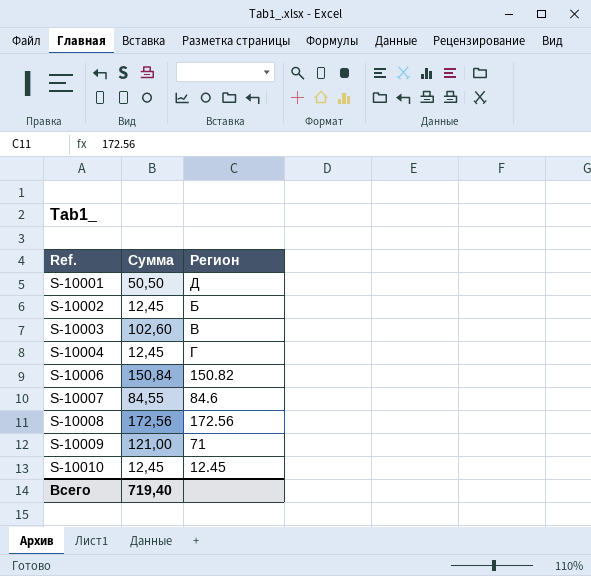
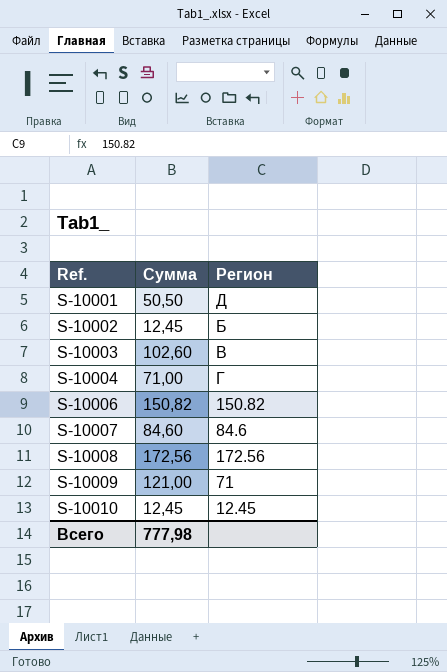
S-10004 | Сумма: 12,45 -> 71,00
S-10006 | Сумма: 150,84 -> 150,82
S-10007 | Сумма: 84,55 -> 84,60
Всего | Сумма: 719,40 -> 777,98

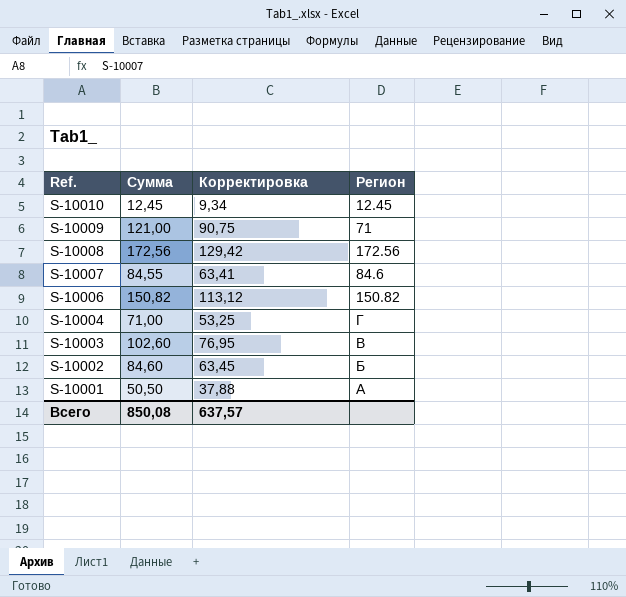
row order: Ref. ascending -> Ref. descending
column Корректировка | formula: none -> [Сумма] * 0,75
S-10007 | Сумма: 84,60 -> 84,55
S-10002 | Сумма: 12,45 -> 84,60
S-10001 | Регион: Д -> А
Всего | Сумма: 777,98 -> 850,08

